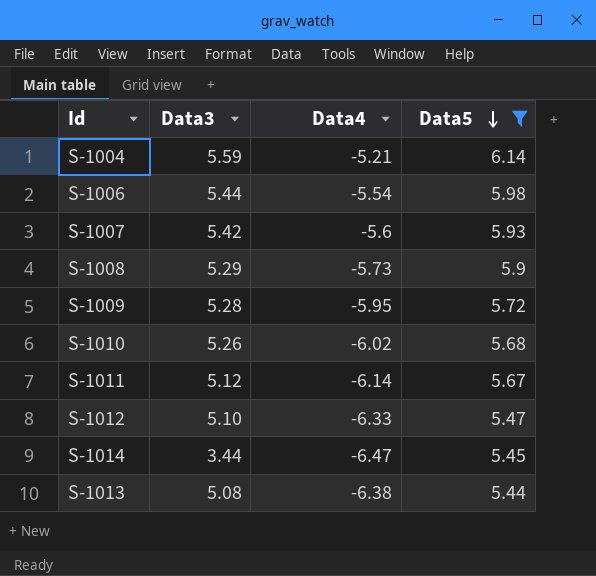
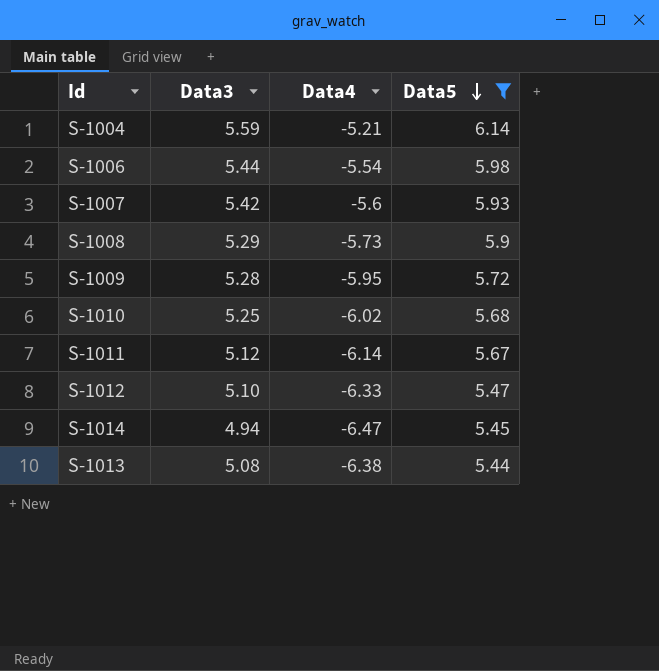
S-1010 | Data3: 5.26 -> 5.25
S-1014 | Data3: 3.44 -> 4.94

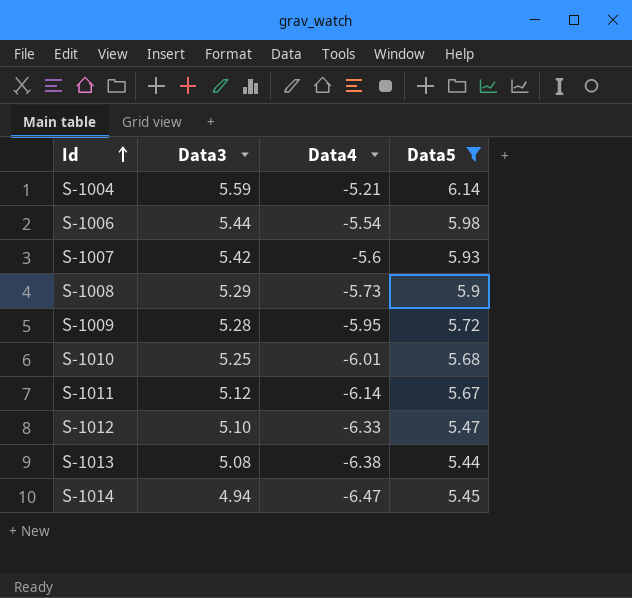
row order: Data5 descending -> Id ascending
S-1010 | Data4: -6.02 -> -6.01

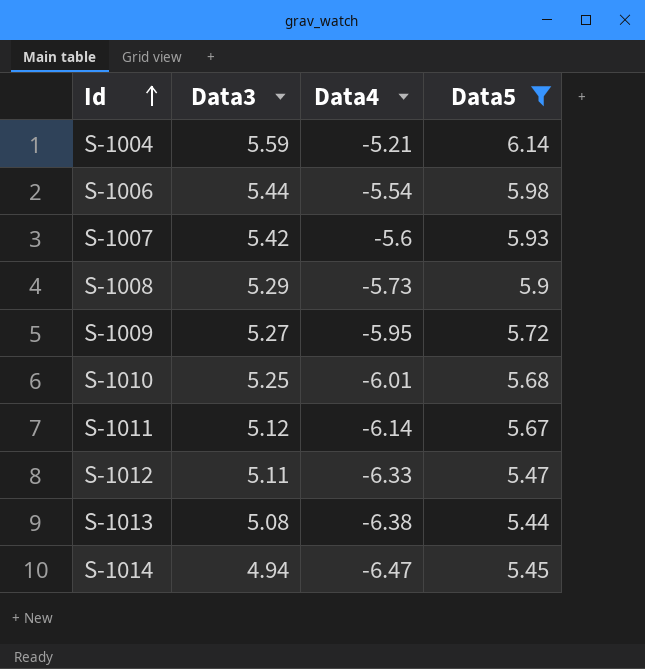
S-1009 | Data3: 5.28 -> 5.27
S-1012 | Data3: 5.10 -> 5.11

